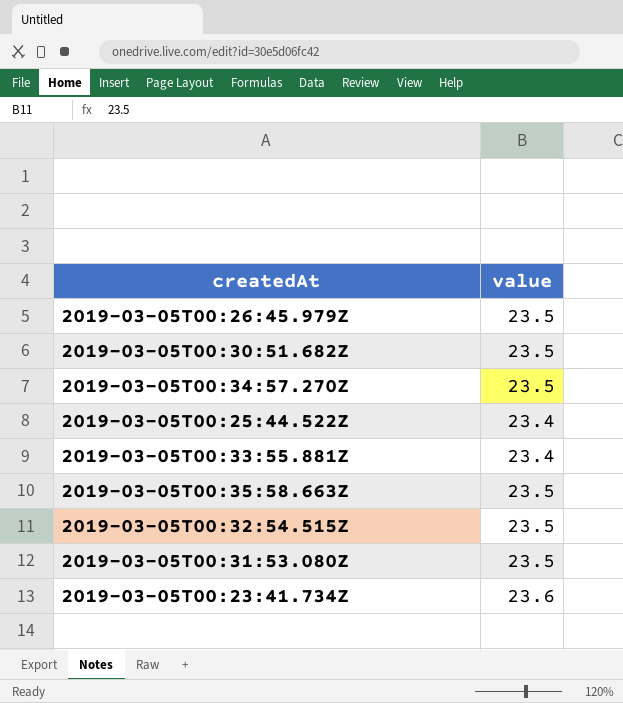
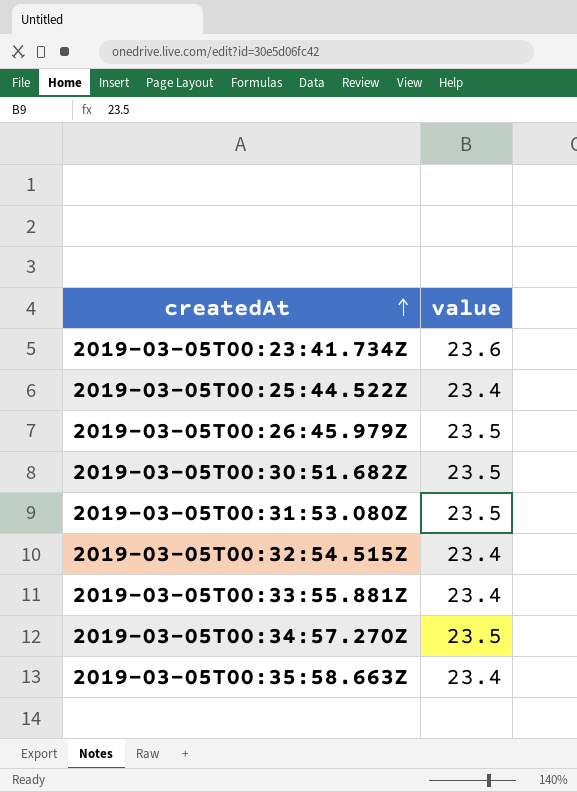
row order: none -> createdAt ascending
2019-03-05T00:32:54.515Z | value: 23.5 -> 23.4
2019-03-05T00:35:58.663Z | value: 23.5 -> 23.4

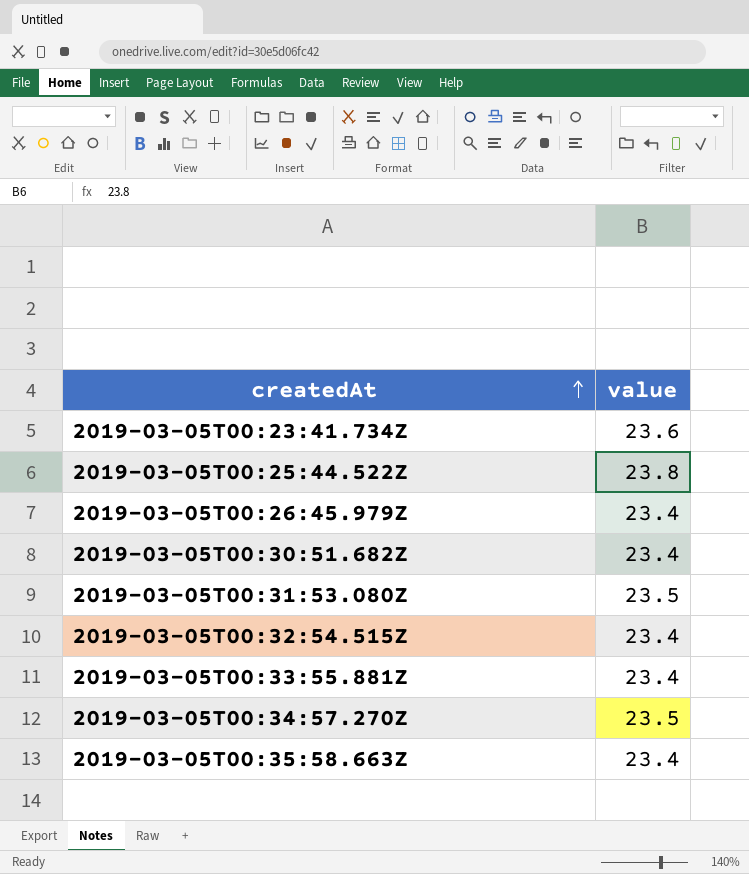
2019-03-05T00:25:44.522Z | value: 23.4 -> 23.8
2019-03-05T00:26:45.979Z | value: 23.5 -> 23.4
2019-03-05T00:30:51.682Z | value: 23.5 -> 23.4

